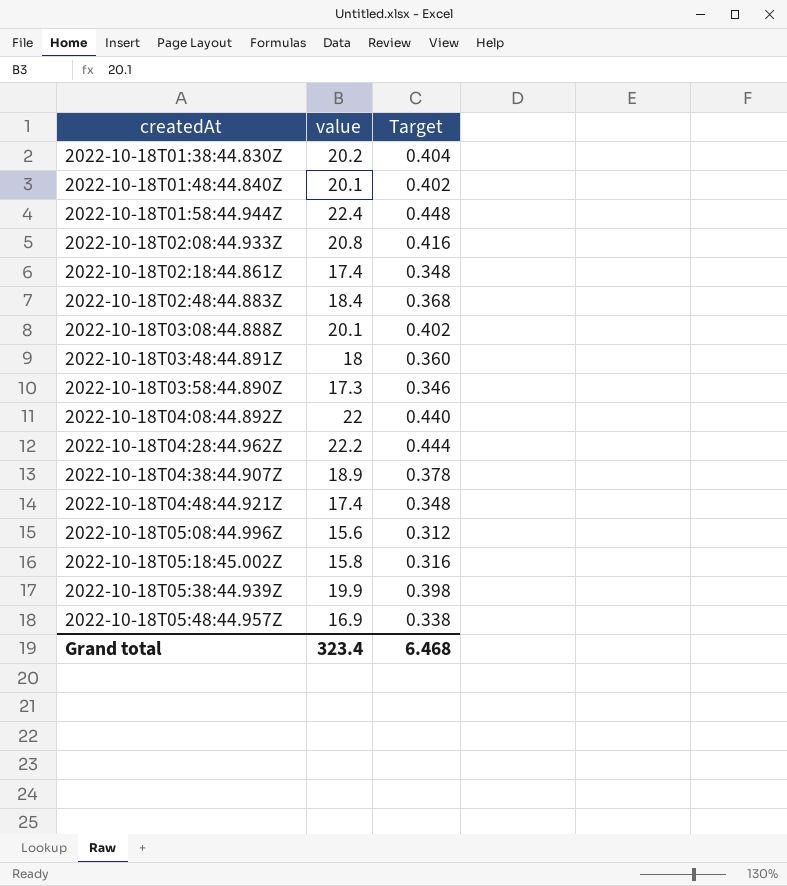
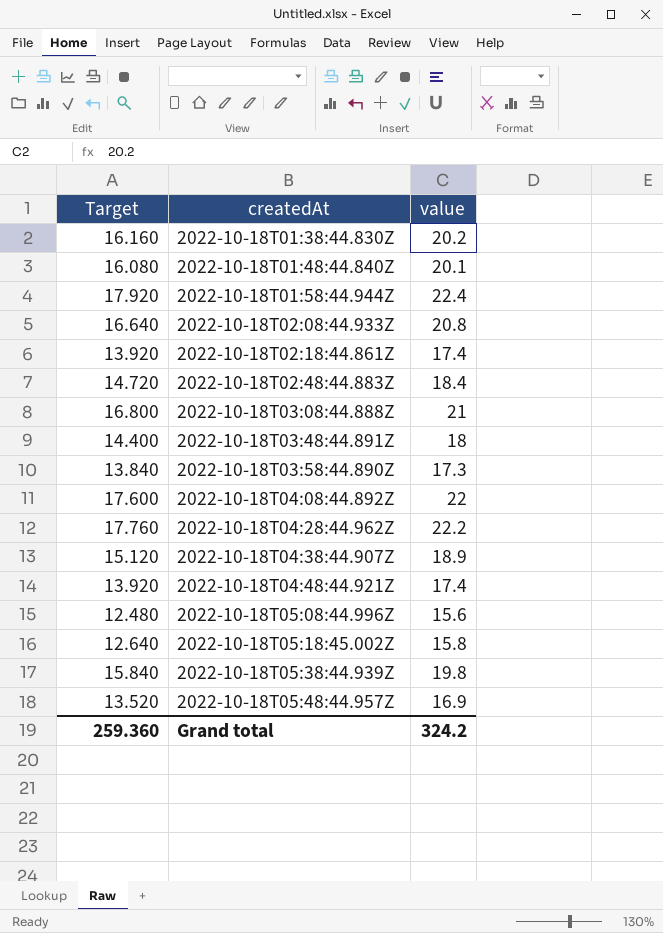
column Target | formula: [value] * 0.02 -> [value] * 0.8
column Target | position: 3 -> 1
2022-10-18T03:08:44.888Z | value: 20.1 -> 21
2022-10-18T05:38:44.939Z | value: 19.9 -> 19.8
Grand total | Target: 6.468 -> 259.360
Grand total | value: 323.4 -> 324.2

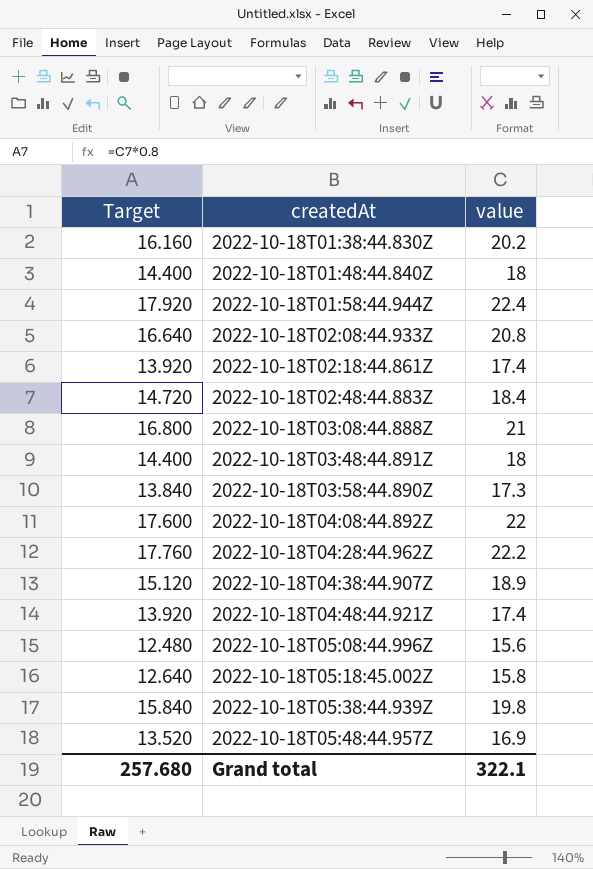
2022-10-18T01:48:44.840Z | Target: 16.080 -> 14.400
2022-10-18T01:48:44.840Z | value: 20.1 -> 18
Grand total | Target: 259.360 -> 257.680
Grand total | value: 324.2 -> 322.1

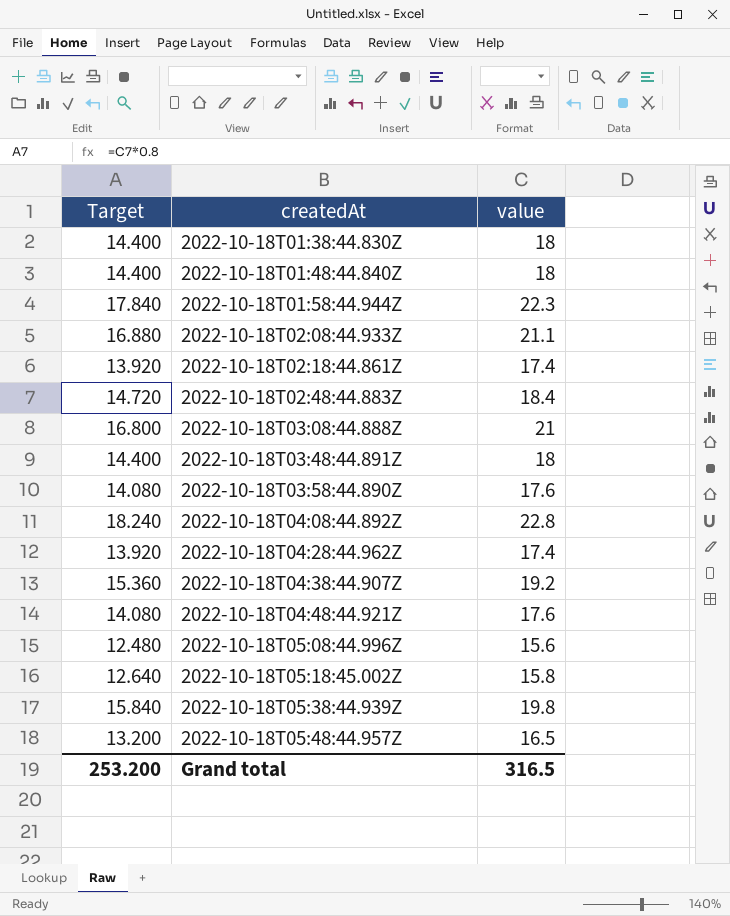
2022-10-18T01:38:44.830Z | Target: 16.160 -> 14.400
2022-10-18T01:38:44.830Z | value: 20.2 -> 18
2022-10-18T01:58:44.944Z | Target: 17.920 -> 17.840
2022-10-18T01:58:44.944Z | value: 22.4 -> 22.3
2022-10-18T02:08:44.933Z | Target: 16.640 -> 16.880
2022-10-18T02:08:44.933Z | value: 20.8 -> 21.1
2022-10-18T03:58:44.890Z | Target: 13.840 -> 14.080
2022-10-18T03:58:44.890Z | value: 17.3 -> 17.6
2022-10-18T04:08:44.892Z | Target: 17.600 -> 18.240
2022-10-18T04:08:44.892Z | value: 22 -> 22.8
2022-10-18T04:28:44.962Z | Target: 17.760 -> 13.920
2022-10-18T04:28:44.962Z | value: 22.2 -> 17.4
2022-10-18T04:38:44.907Z | Target: 15.120 -> 15.360
2022-10-18T04:38:44.907Z | value: 18.9 -> 19.2
2022-10-18T04:48:44.921Z | Target: 13.920 -> 14.080
2022-10-18T04:48:44.921Z | value: 17.4 -> 17.6
2022-10-18T05:48:44.957Z | Target: 13.520 -> 13.200
2022-10-18T05:48:44.957Z | value: 16.9 -> 16.5
Grand total | Target: 257.680 -> 253.200
Grand total | value: 322.1 -> 316.5

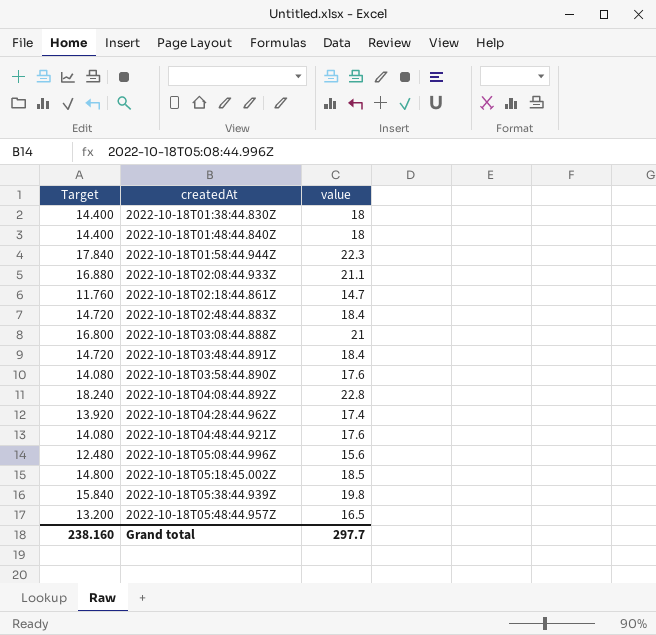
row 2022-10-18T04:38:44.907Z: 15.360 | 19.2 -> none
2022-10-18T02:18:44.861Z | Target: 13.920 -> 11.760
2022-10-18T02:18:44.861Z | value: 17.4 -> 14.7
2022-10-18T03:48:44.891Z | Target: 14.400 -> 14.720
2022-10-18T03:48:44.891Z | value: 18 -> 18.4
2022-10-18T05:18:45.002Z | Target: 12.640 -> 14.800
2022-10-18T05:18:45.002Z | value: 15.8 -> 18.5
Grand total | Target: 253.200 -> 238.160
Grand total | value: 316.5 -> 297.7

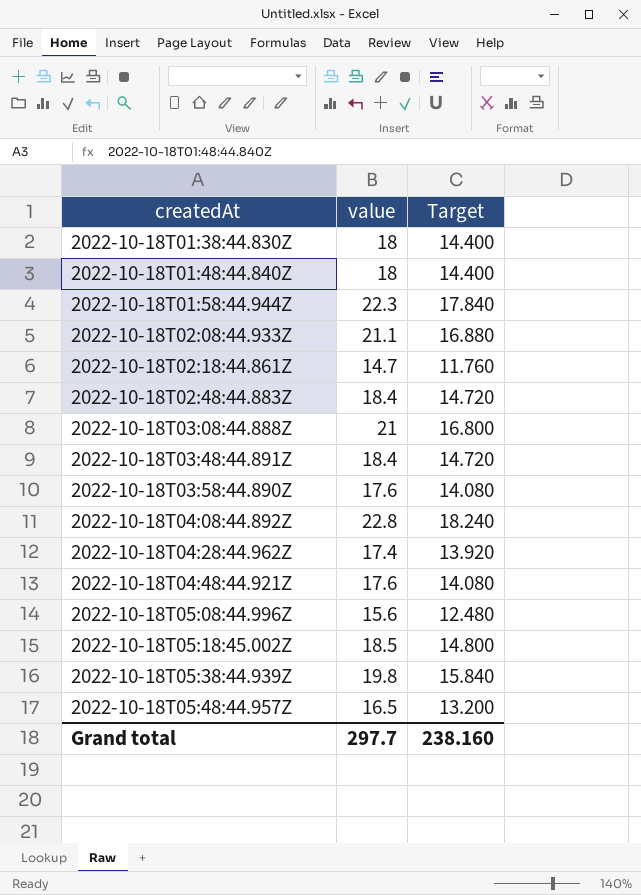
column Target | position: 1 -> 3

